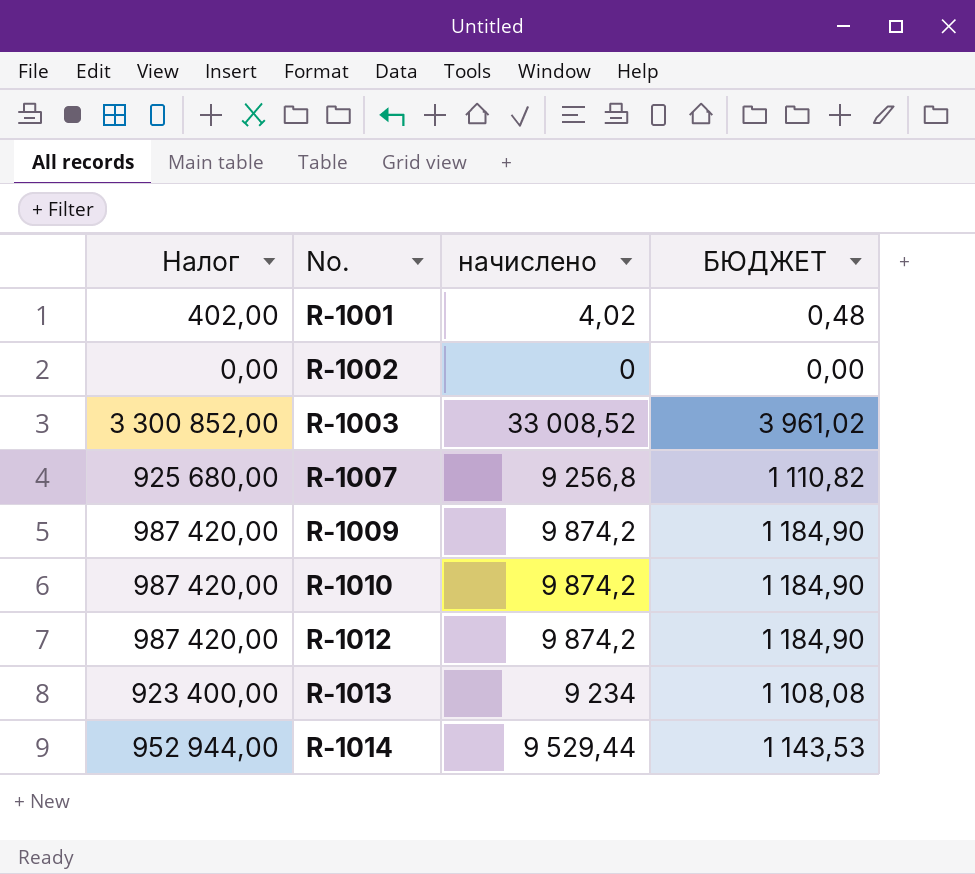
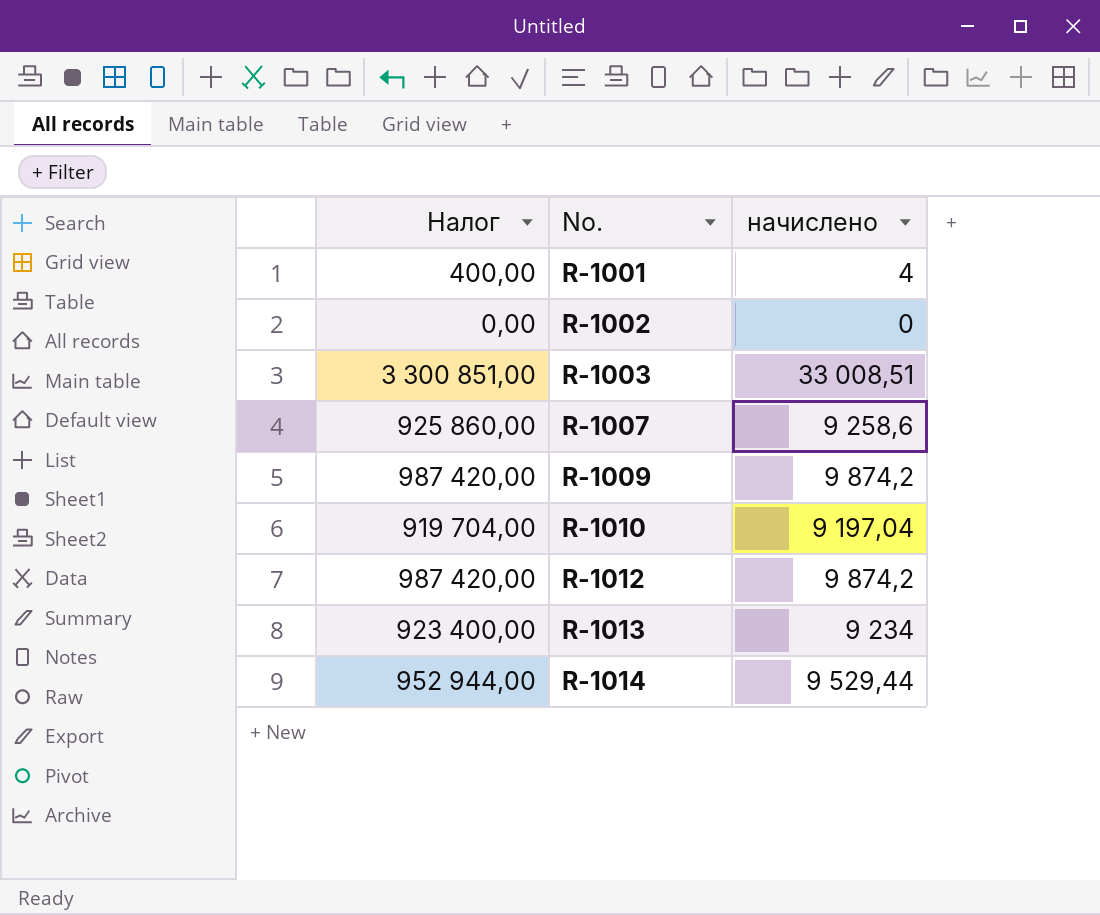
column БЮДЖЕТ | formula: [начислено] * 0,12 -> none
R-1001 | Налог: 402,00 -> 400,00
R-1001 | начислено: 4,02 -> 4
R-1003 | Налог: 3 300 852,00 -> 3 300 851,00
R-1003 | начислено: 33 008,52 -> 33 008,51
R-1007 | Налог: 925 680,00 -> 925 860,00
R-1007 | начислено: 9 256,8 -> 9 258,6
R-1010 | Налог: 987 420,00 -> 919 704,00
R-1010 | начислено: 9 874,2 -> 9 197,04

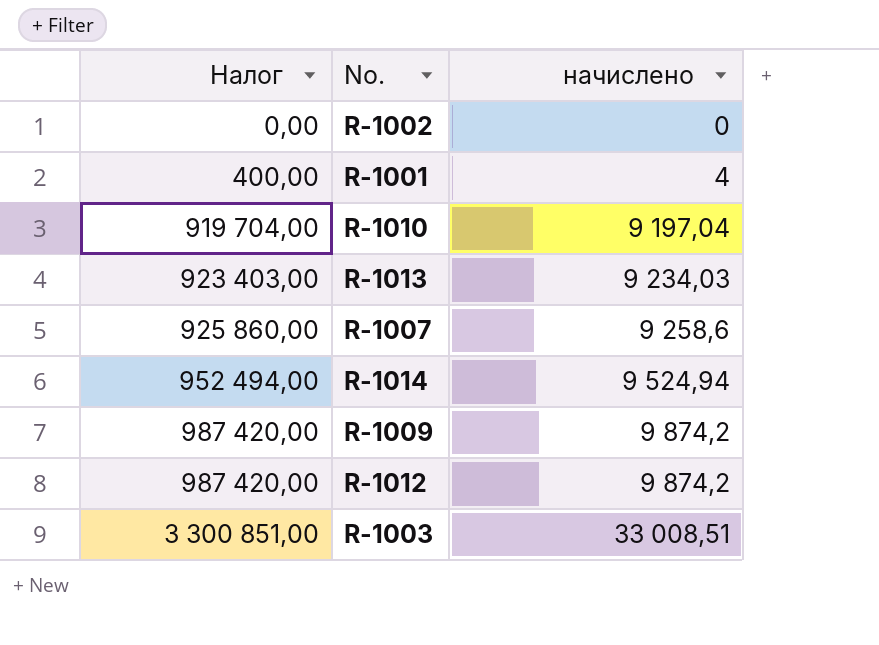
row order: No. ascending -> Налог ascending
R-1013 | Налог: 923 400,00 -> 923 403,00
R-1013 | начислено: 9 234 -> 9 234,03
R-1014 | Налог: 952 944,00 -> 952 494,00
R-1014 | начислено: 9 529,44 -> 9 524,94

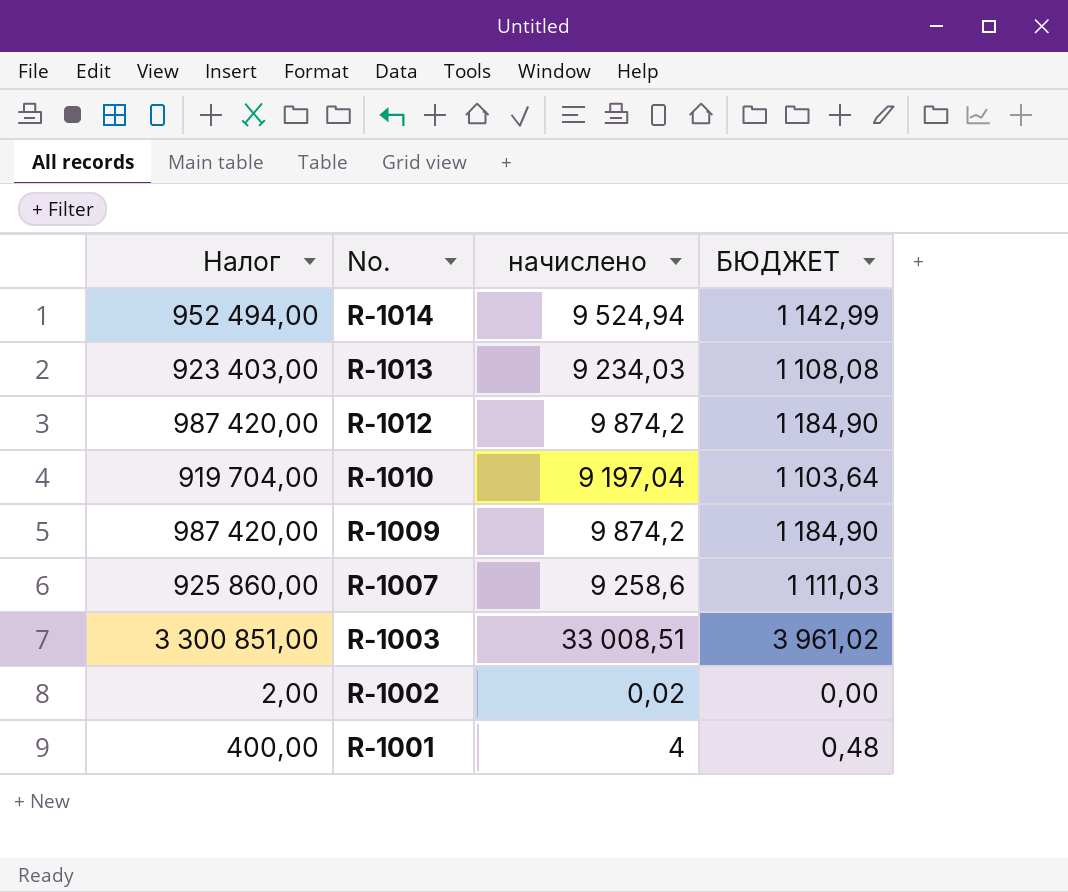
row order: Налог ascending -> No. descending
column БЮДЖЕТ | formula: none -> [начислено] * 0,12
R-1002 | Налог: 0,00 -> 2,00
R-1002 | начислено: 0 -> 0,02

